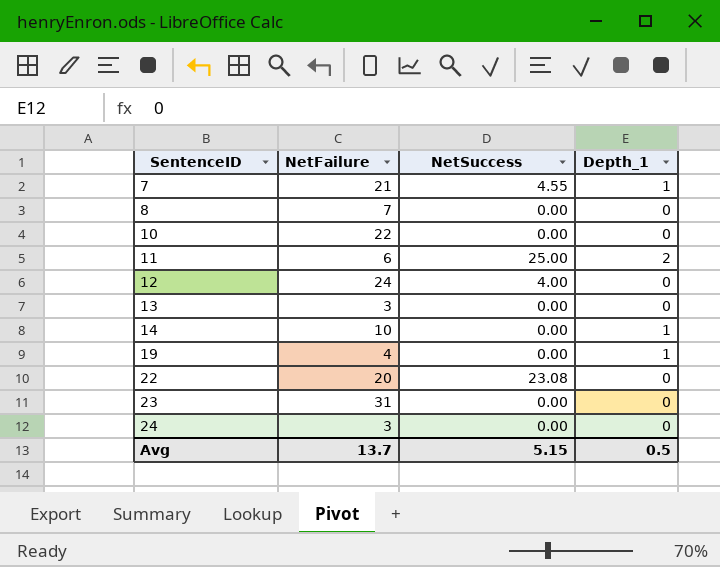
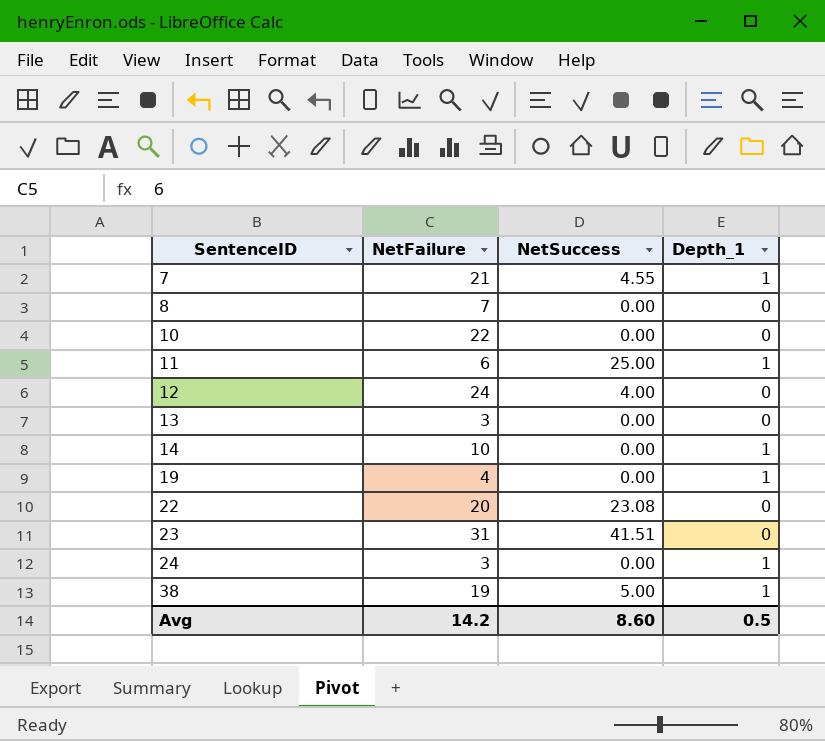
11 | Depth_1: 2 -> 1
23 | NetSuccess: 0.00 -> 41.51
24 | Depth_1: 0 -> 1
row 38: none -> 19 | 5.00 | 1
Avg | NetFailure: 13.7 -> 14.2
Avg | NetSuccess: 5.15 -> 8.60

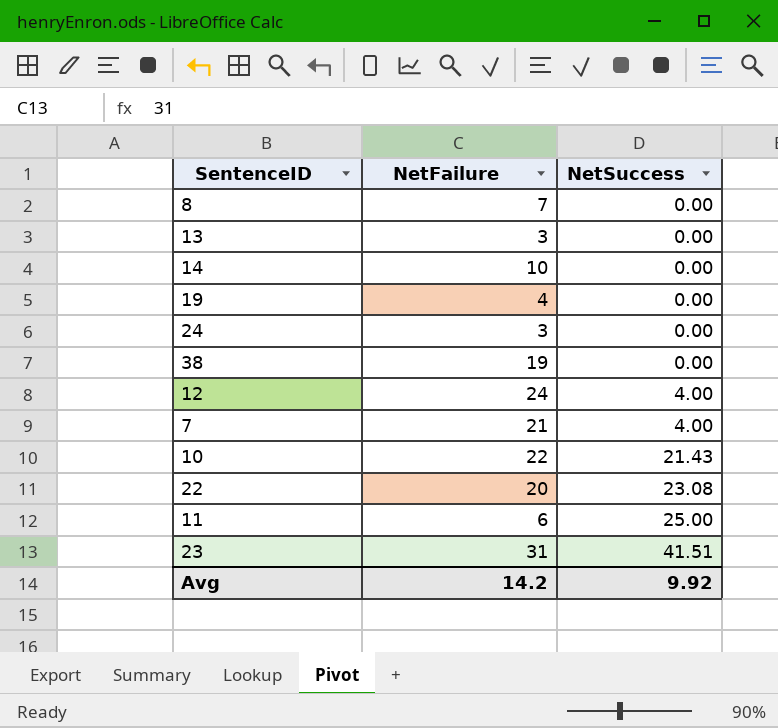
row order: SentenceID ascending -> NetSuccess ascending
column Depth_1 | position: 4 -> none
38 | NetSuccess: 5.00 -> 0.00
7 | NetSuccess: 4.55 -> 4.00
10 | NetSuccess: 0.00 -> 21.43
Avg | NetSuccess: 8.60 -> 9.92

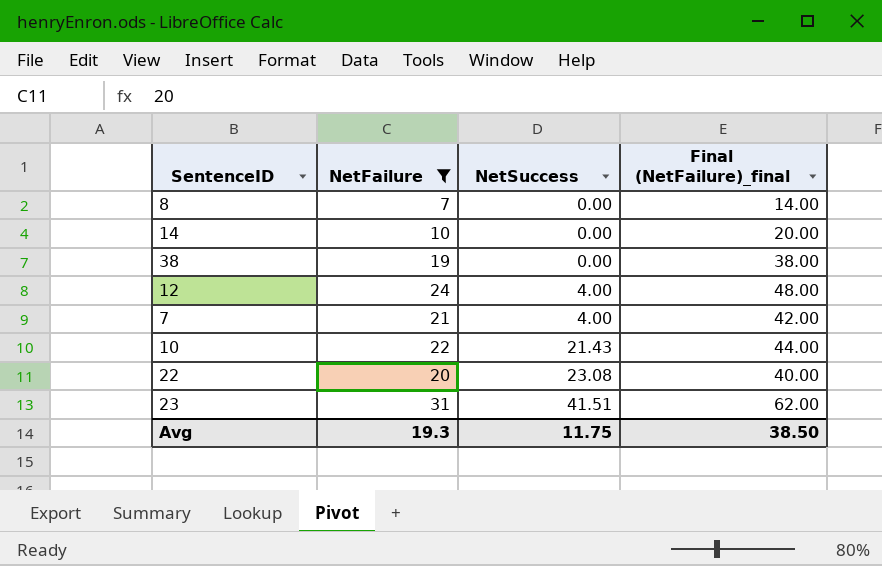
filter: none -> NetFailure >= 7
column Final (NetFailure)_final | formula: none -> [NetFailure] * 2
Avg | NetFailure: 14.2 -> 19.3
Avg | NetSuccess: 9.92 -> 11.75

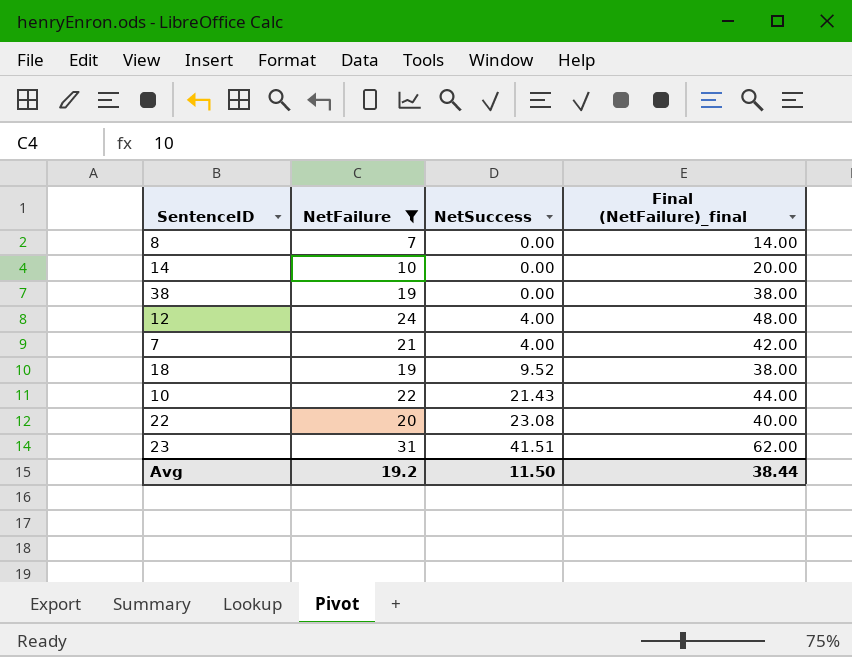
row 18: none -> 19 | 9.52 | 38.00
Avg | NetFailure: 19.3 -> 19.2
Avg | NetSuccess: 11.75 -> 11.50
Avg | Final (NetFailure)_final: 38.50 -> 38.44

